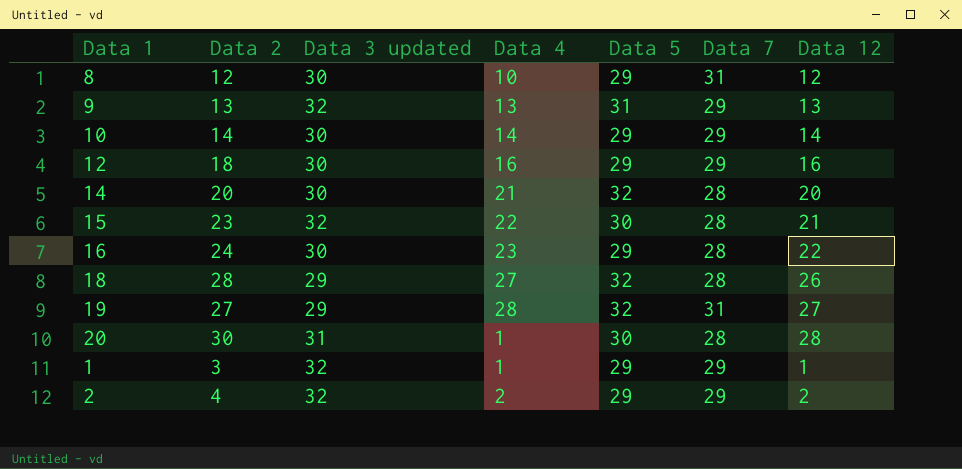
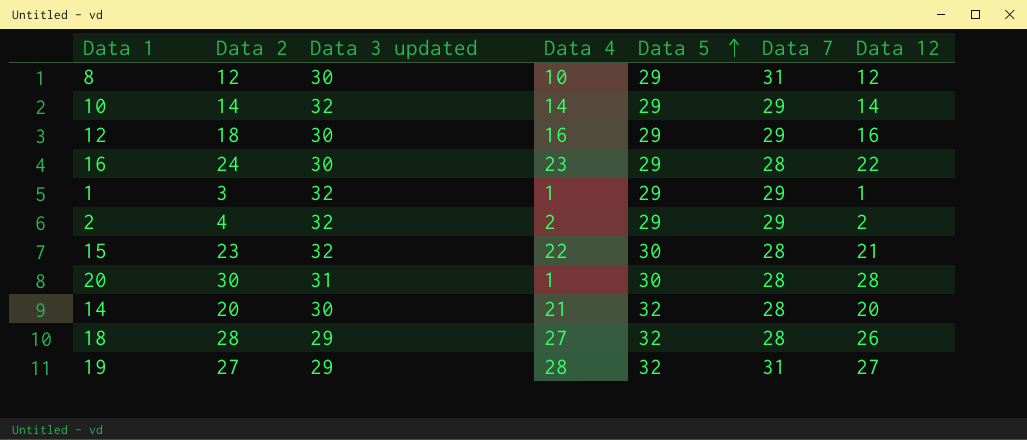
row order: none -> Data 5 ascending
row 9: 13 | 32 | 13 | 31 | 29 | 13 -> none
10 | Data 3 updated: 30 -> 32

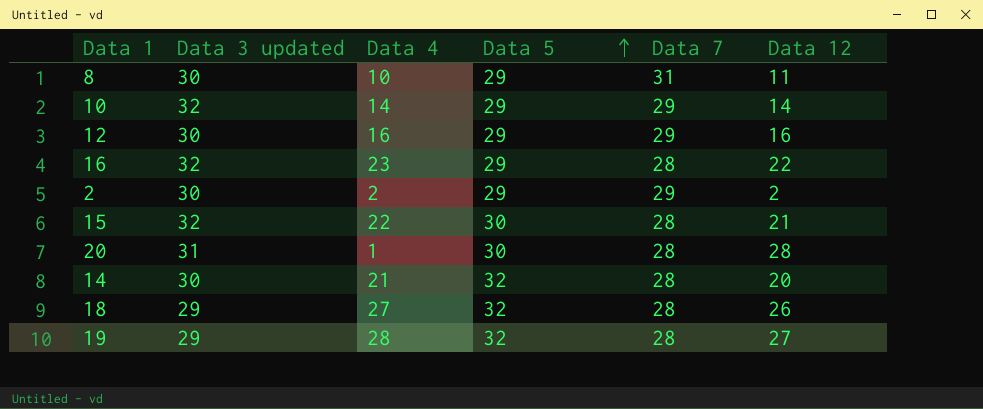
column Data 2 | position: 2 -> none
row 1: 3 | 32 | 1 | 29 | 29 | 1 -> none
8 | Data 12: 12 -> 11
16 | Data 3 updated: 30 -> 32
2 | Data 3 updated: 32 -> 30
19 | Data 7: 31 -> 28

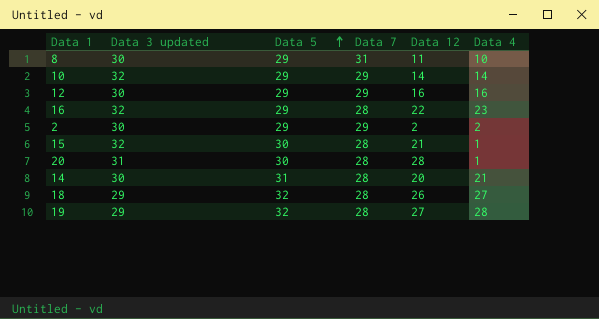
column Data 4 | position: 3 -> 6
15 | Data 4: 22 -> 1
14 | Data 5: 32 -> 31

